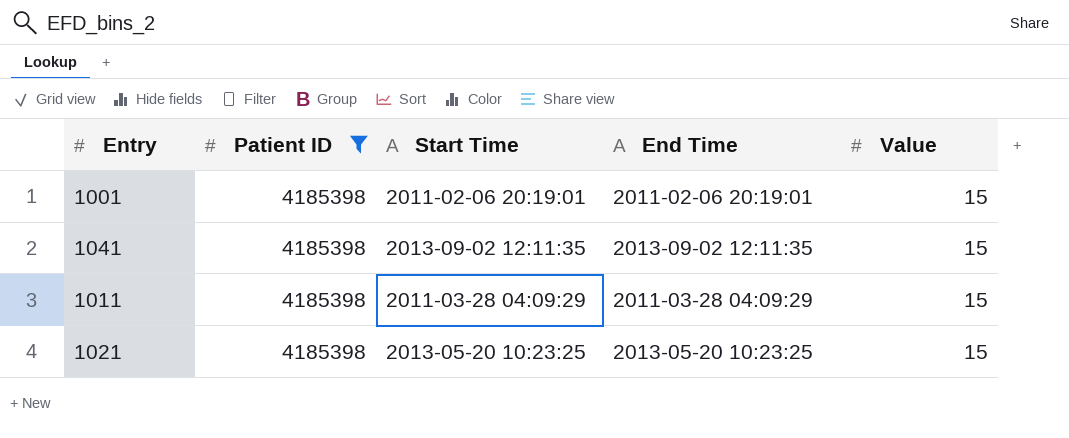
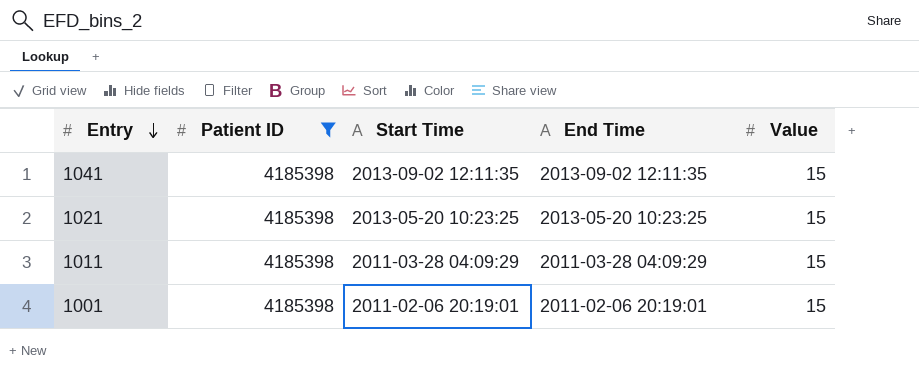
row order: none -> Entry descending

